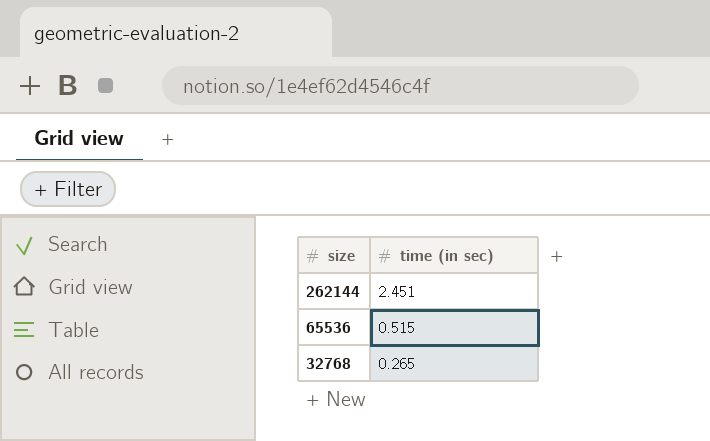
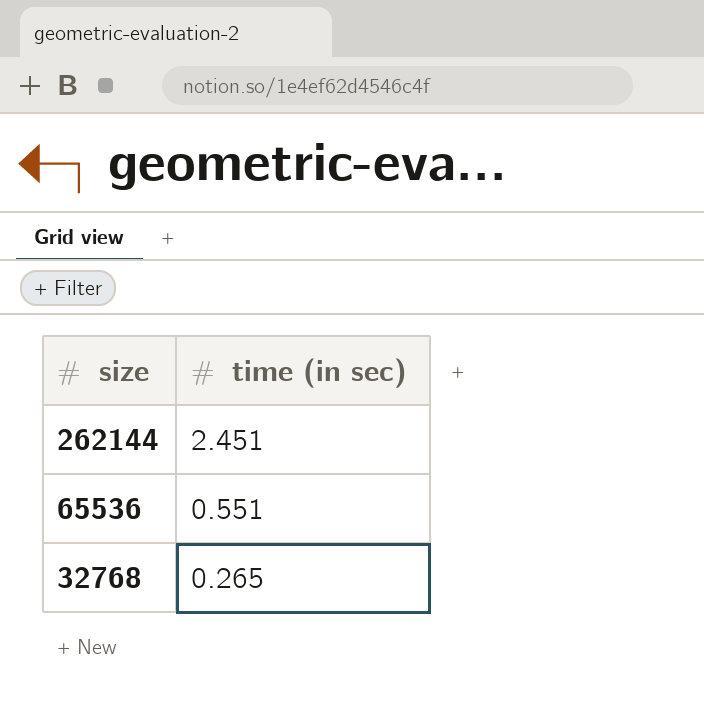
65536 | time (in sec): 0.515 -> 0.551

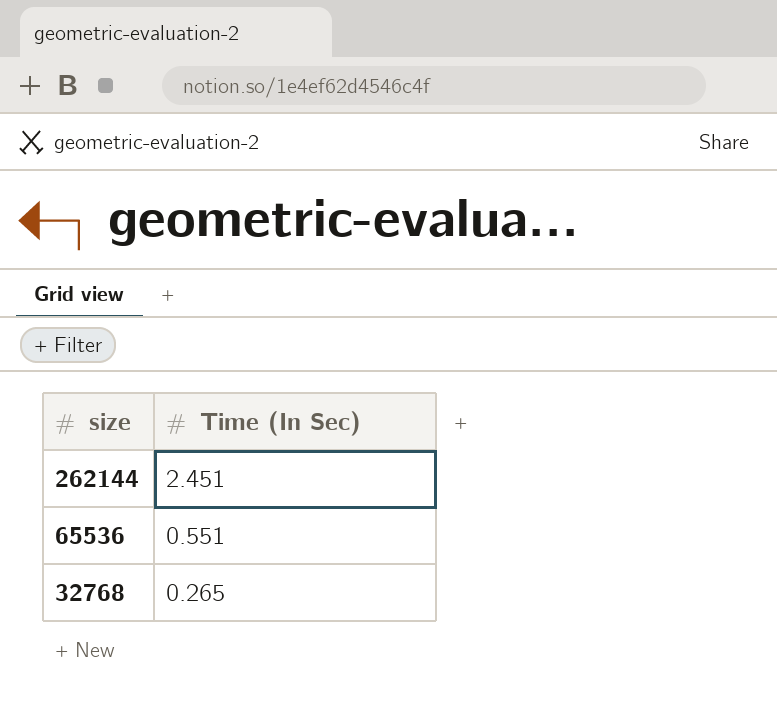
column name: time (in sec) -> Time (In Sec)

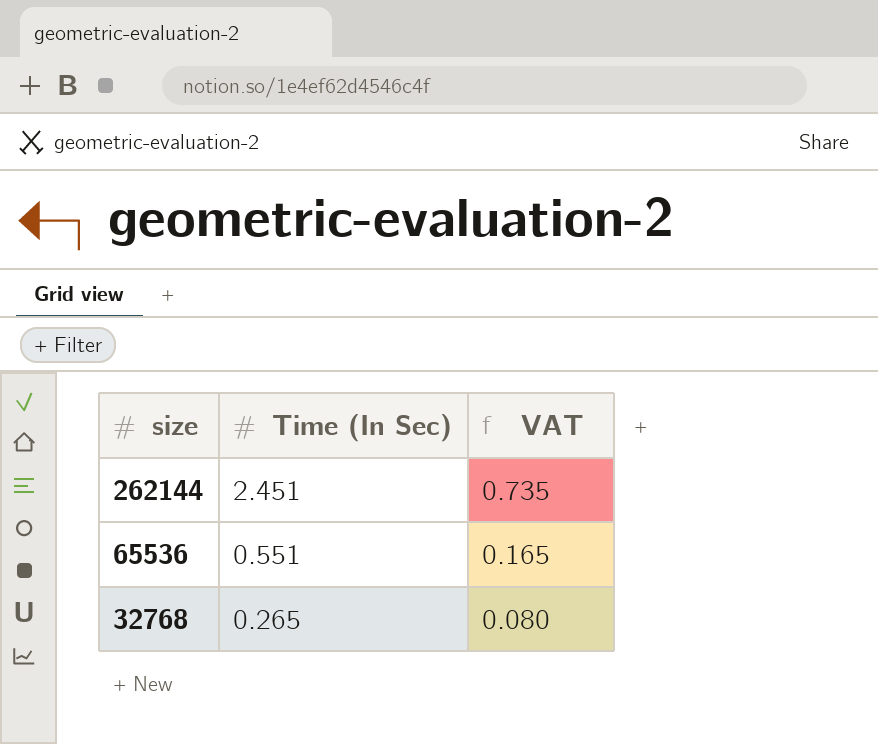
column VAT | formula: none -> [Time (In Sec)] * 0.3

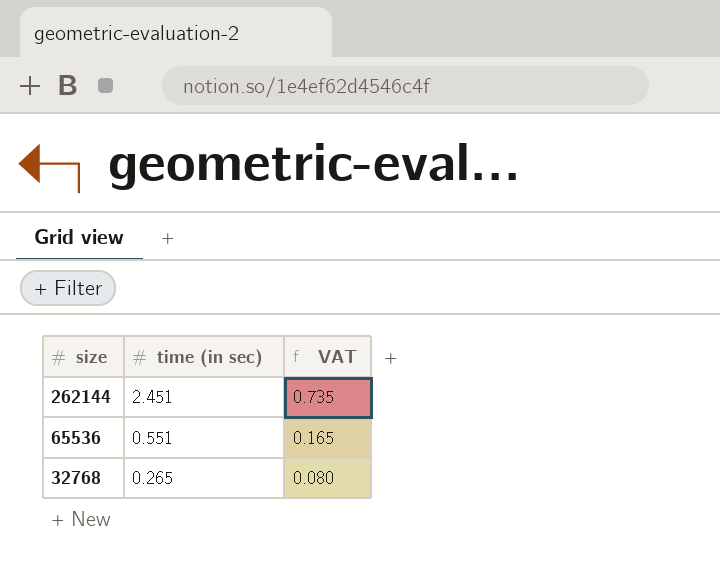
column name: Time (In Sec) -> time (in sec)

